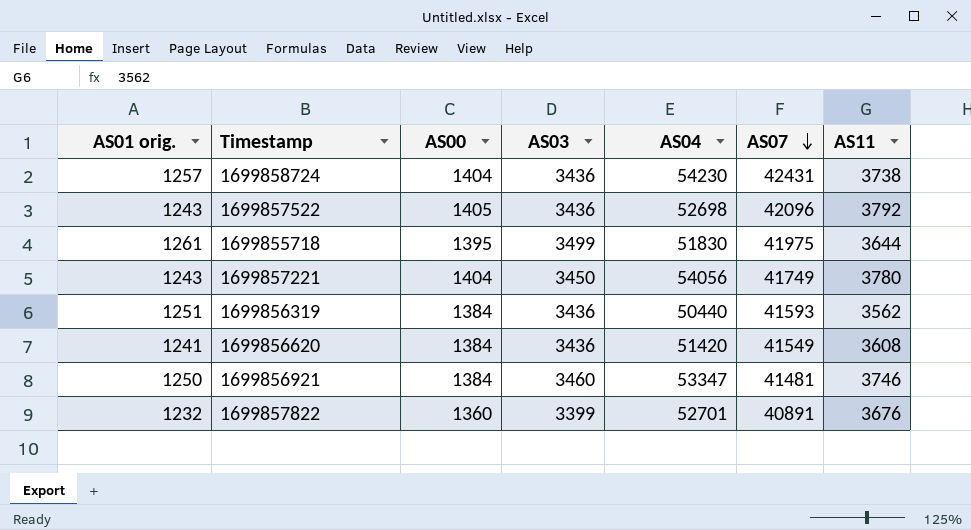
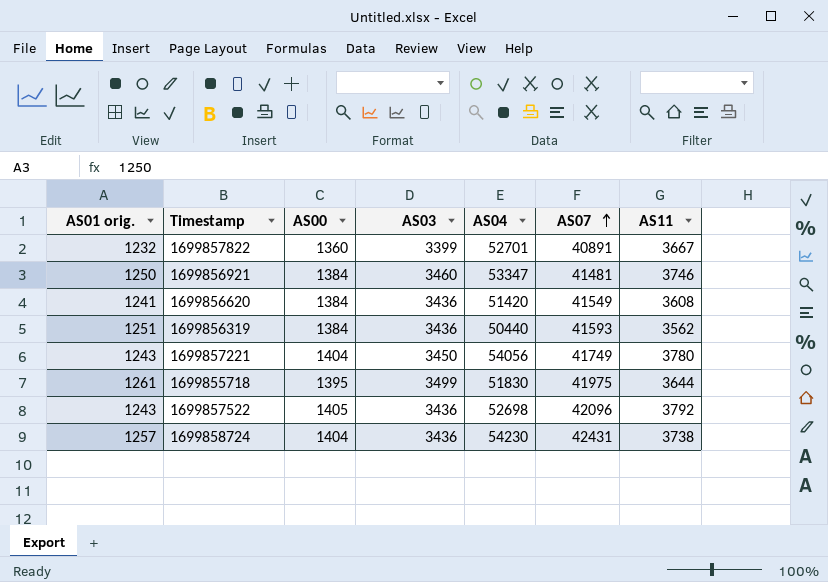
row order: AS07 descending -> AS07 ascending
1699857822 | AS11: 3676 -> 3667

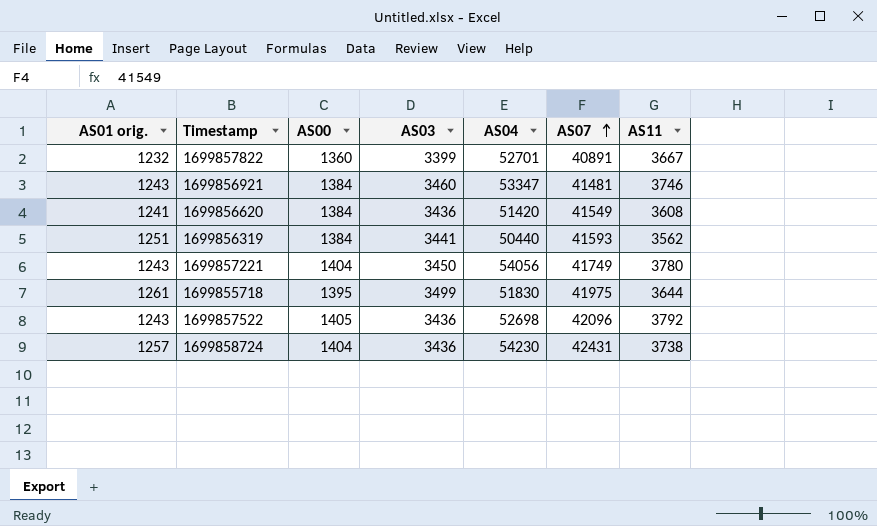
1699856921 | AS01 orig.: 1250 -> 1243
1699856319 | AS03: 3436 -> 3441

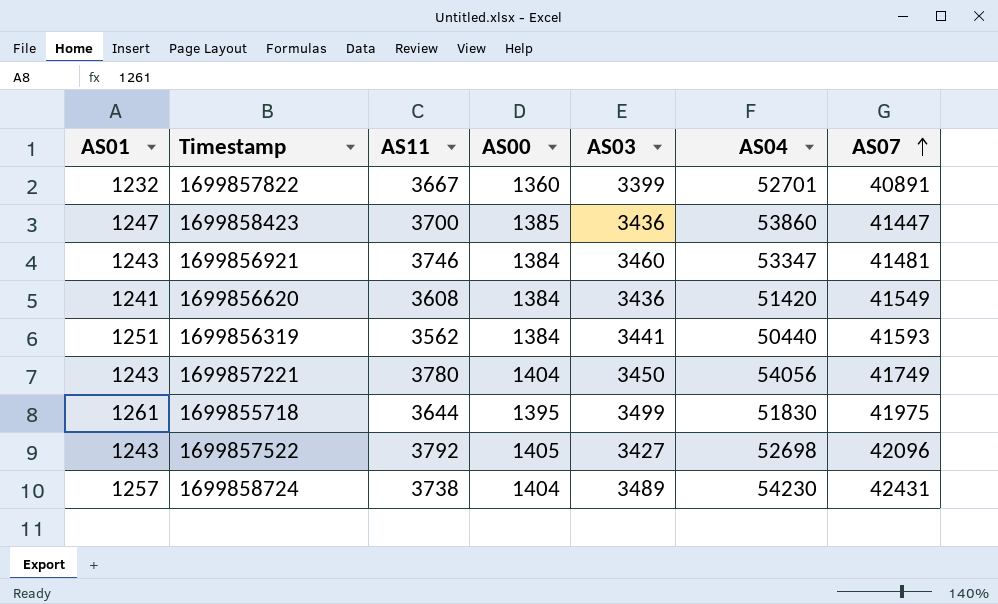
column name: AS01 orig. -> AS01
column AS11 | position: 7 -> 3
row 1699858423: none -> 1247 | 3700 | 1385 | 3436 | 53860 | 41447
1699857522 | AS03: 3436 -> 3427
1699858724 | AS03: 3436 -> 3489

